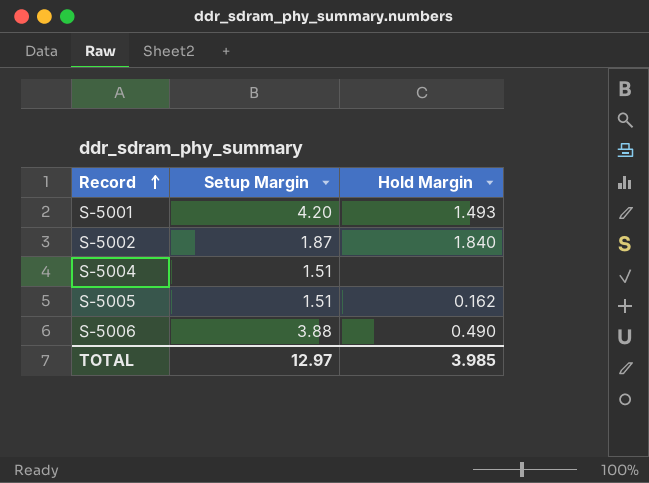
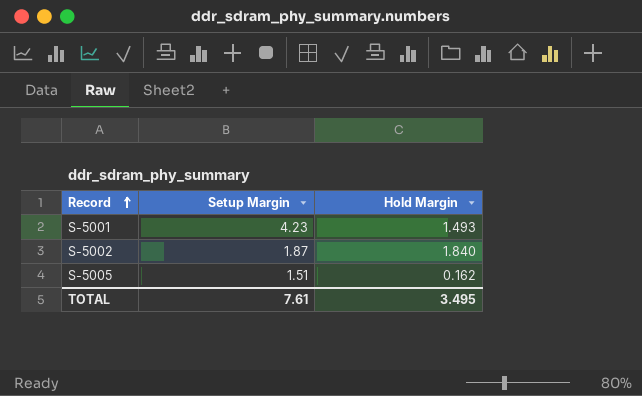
row S-5004: 1.51 | none -> none
row S-5006: 3.88 | 0.490 -> none
S-5001 | Setup Margin: 4.20 -> 4.23
TOTAL | Setup Margin: 12.97 -> 7.61
TOTAL | Hold Margin: 3.985 -> 3.495

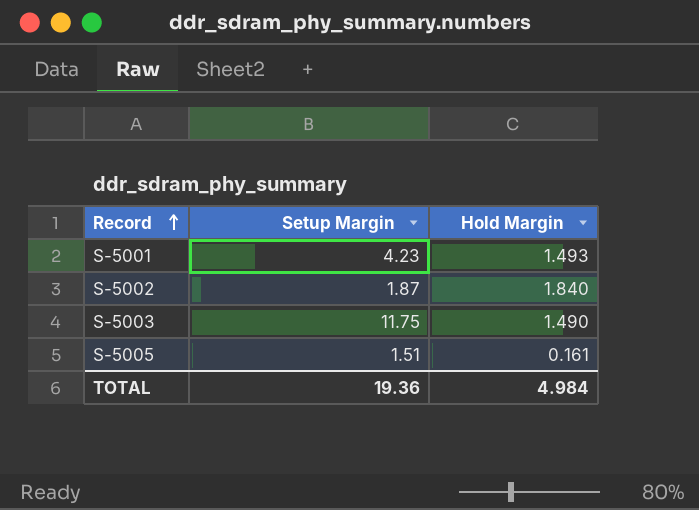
row S-5003: none -> 11.75 | 1.490
S-5005 | Hold Margin: 0.162 -> 0.161
TOTAL | Setup Margin: 7.61 -> 19.36
TOTAL | Hold Margin: 3.495 -> 4.984

